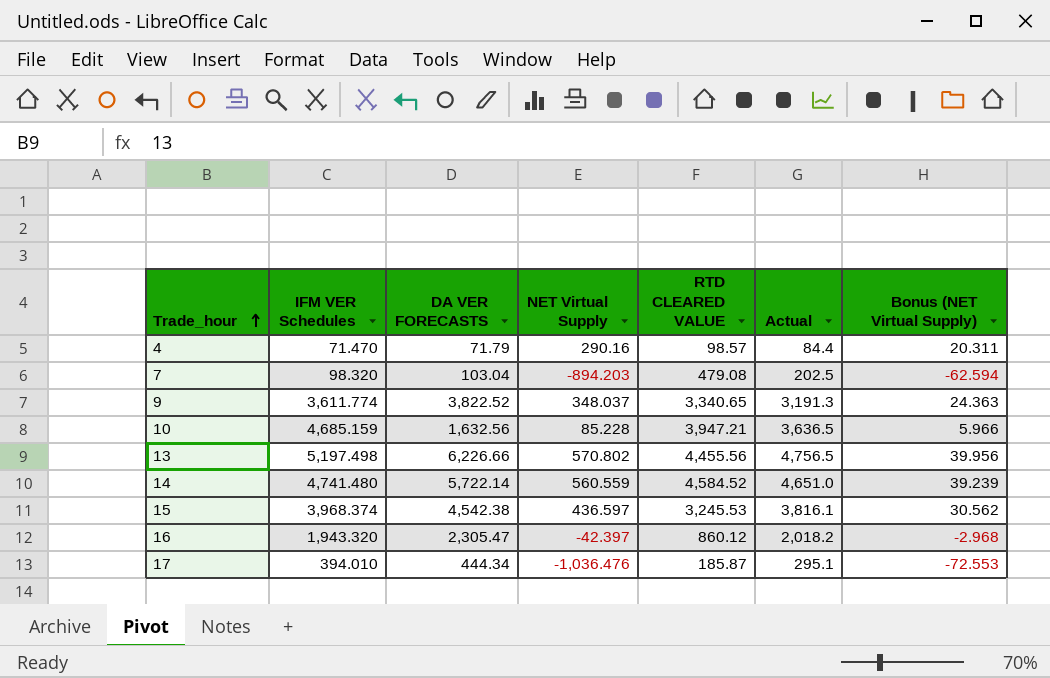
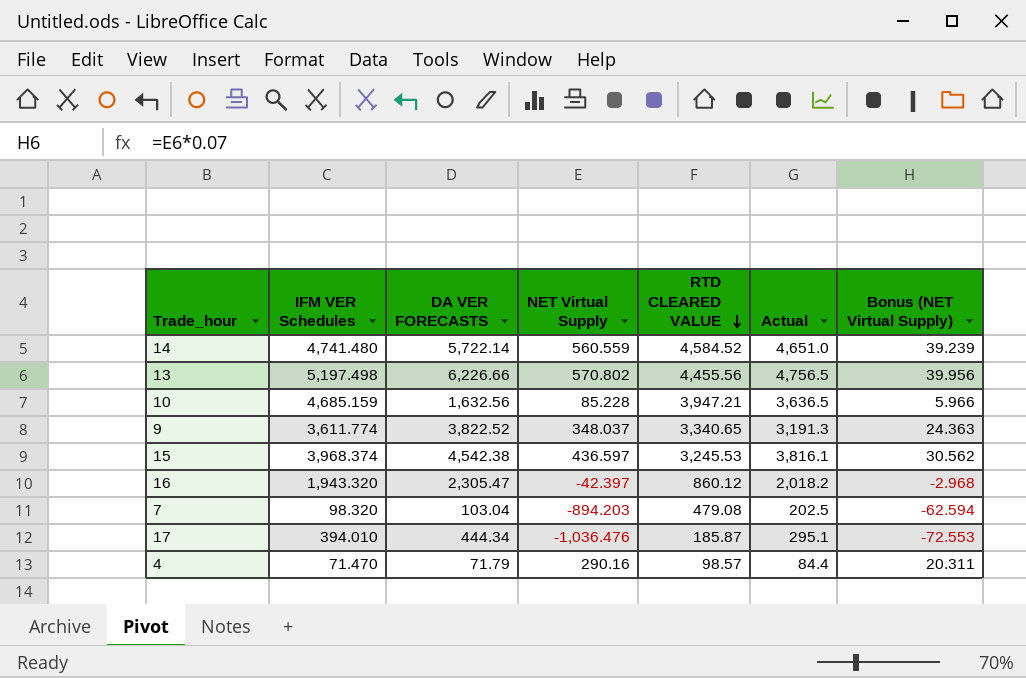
row order: Trade_hour ascending -> RTD CLEARED VALUE descending

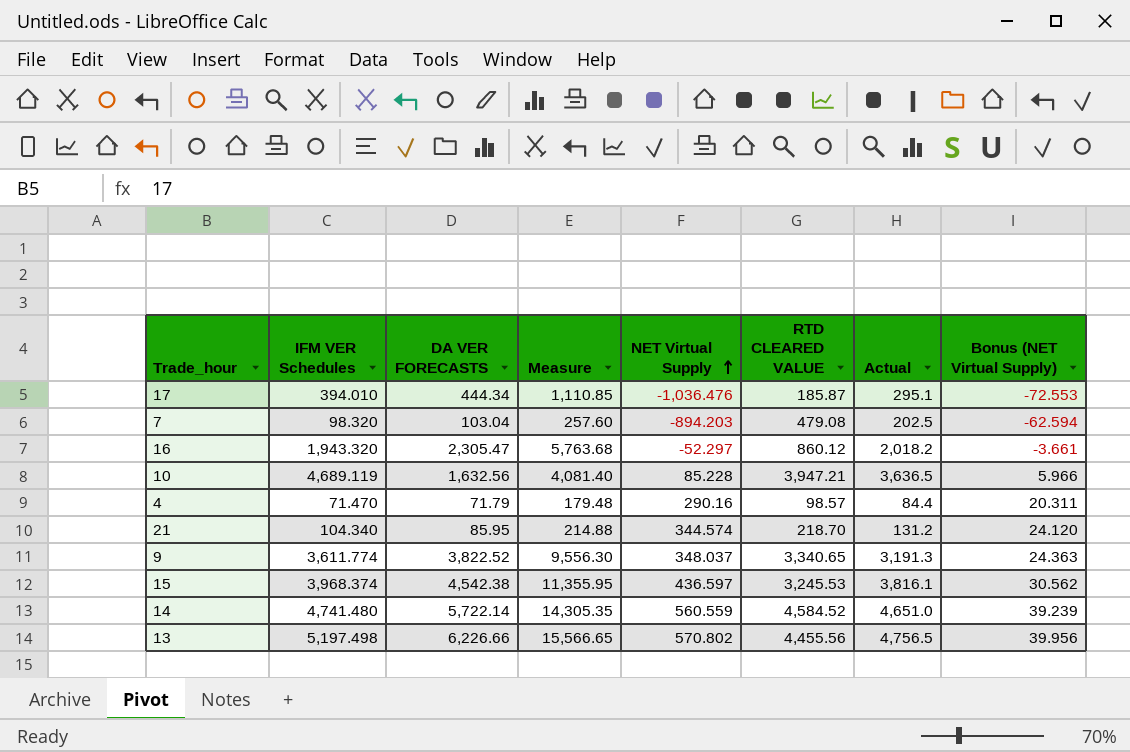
row order: RTD CLEARED VALUE descending -> NET Virtual Supply ascending
column Measure | formula: none -> [DA VER FORECASTS] * 2.5
16 | NET Virtual Supply: -42.397 -> -52.297
16 | Bonus (NET Virtual Supply): -2.968 -> -3.661
10 | IFM VER Schedules: 4,685.159 -> 4,689.119
row 21: none -> 104.340 | 85.95 | 214.88 | 344.574 | 218.70 | 131.2 | 24.120

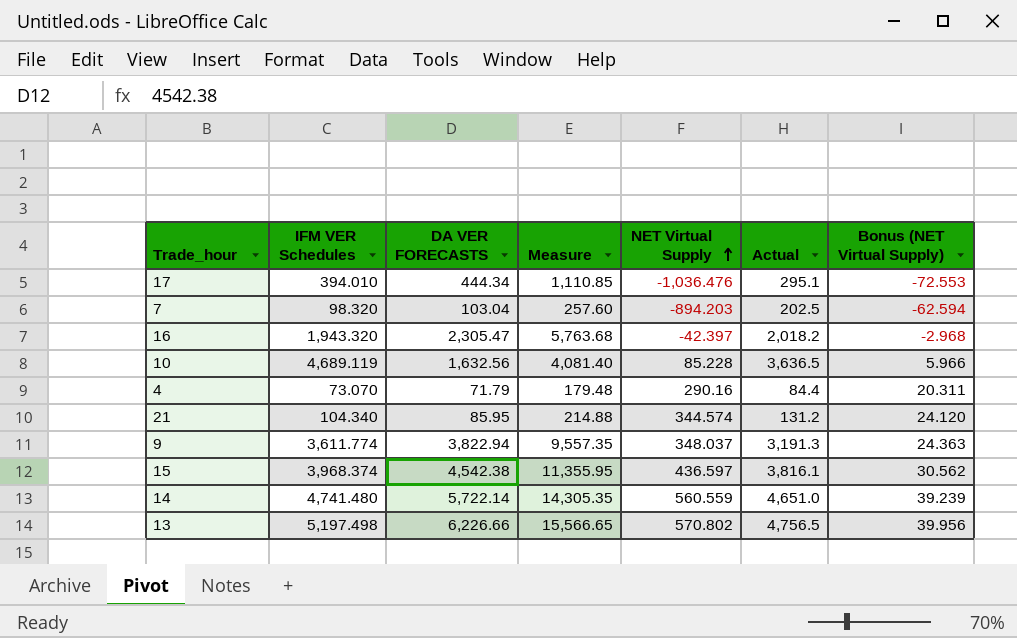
column RTD CLEARED VALUE | position: 6 -> none
16 | NET Virtual Supply: -52.297 -> -42.397
16 | Bonus (NET Virtual Supply): -3.661 -> -2.968
4 | IFM VER Schedules: 71.470 -> 73.070
9 | DA VER FORECASTS: 3,822.52 -> 3,822.94
9 | Measure: 9,556.30 -> 9,557.35

